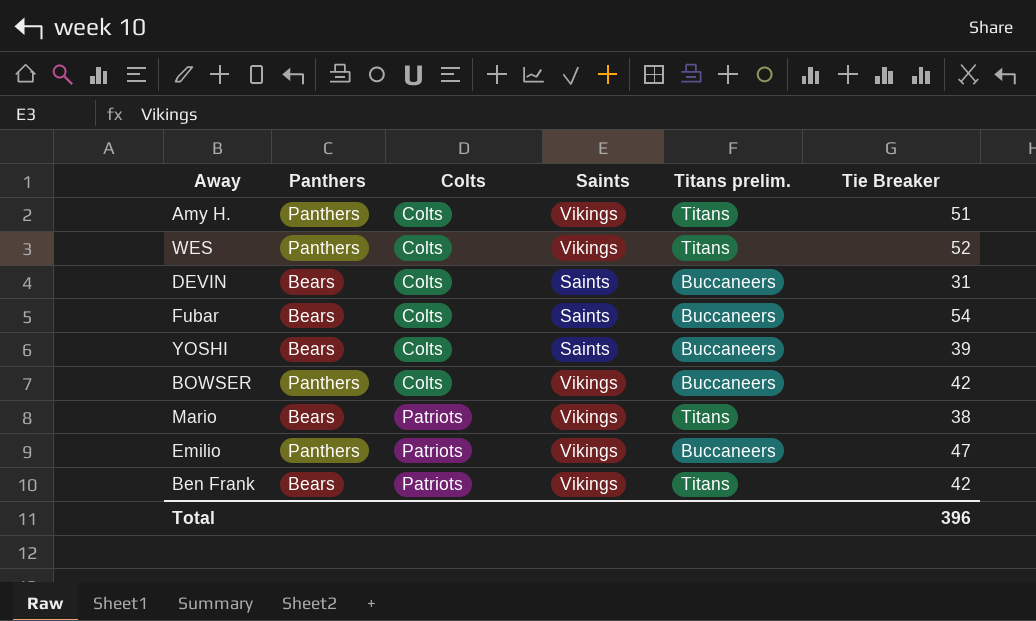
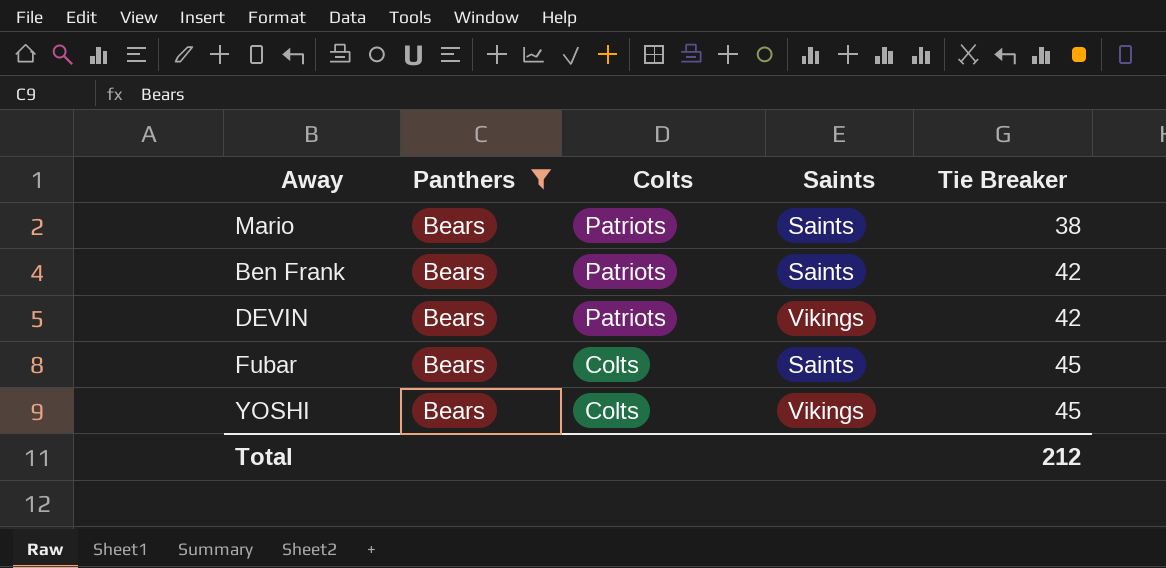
filter: none -> Panthers = Bears
row order: Colts ascending -> Colts descending
column Titans prelim. | position: 5 -> none
Mario | Saints: Vikings -> Saints
Ben Frank | Saints: Vikings -> Saints
DEVIN | Colts: Colts -> Patriots
DEVIN | Saints: Saints -> Vikings
DEVIN | Tie Breaker: 31 -> 42
Fubar | Tie Breaker: 54 -> 45
YOSHI | Saints: Saints -> Vikings
YOSHI | Tie Breaker: 39 -> 45
Total | Tie Breaker: 396 -> 212

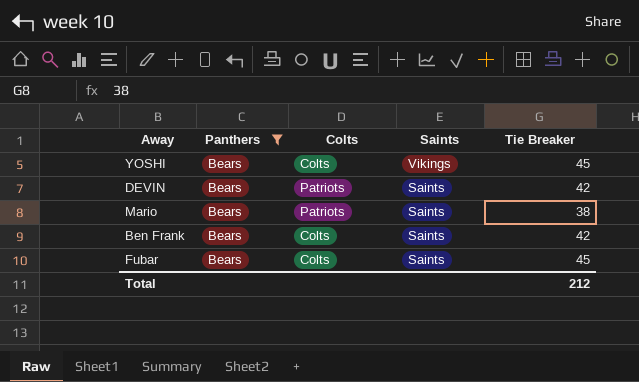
row order: Colts descending -> Saints descending
DEVIN | Saints: Vikings -> Saints
Ben Frank | Colts: Patriots -> Colts

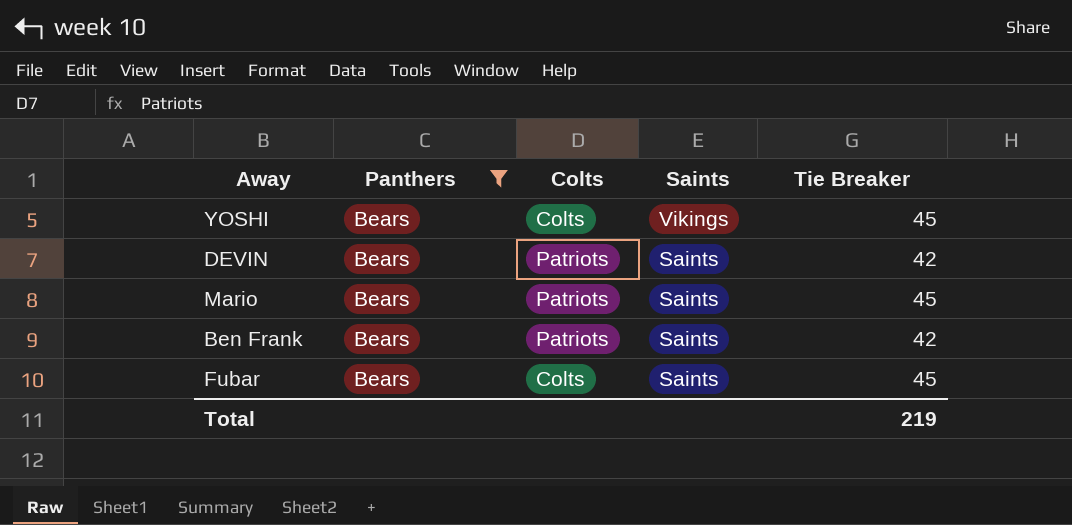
Mario | Tie Breaker: 38 -> 45
Ben Frank | Colts: Colts -> Patriots
Total | Tie Breaker: 212 -> 219

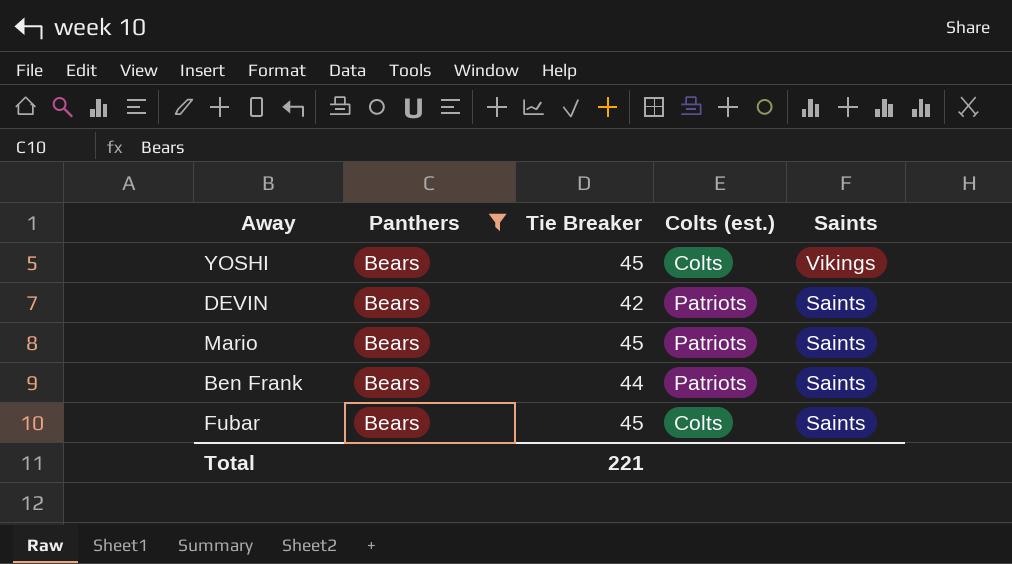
column Tie Breaker | position: 5 -> 3
column name: Colts -> Colts (est.)
Ben Frank | Tie Breaker: 42 -> 44
Total | Tie Breaker: 219 -> 221

